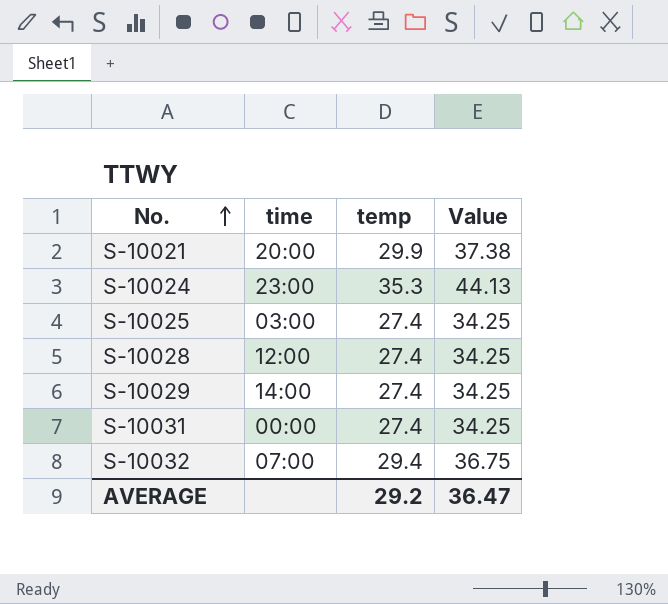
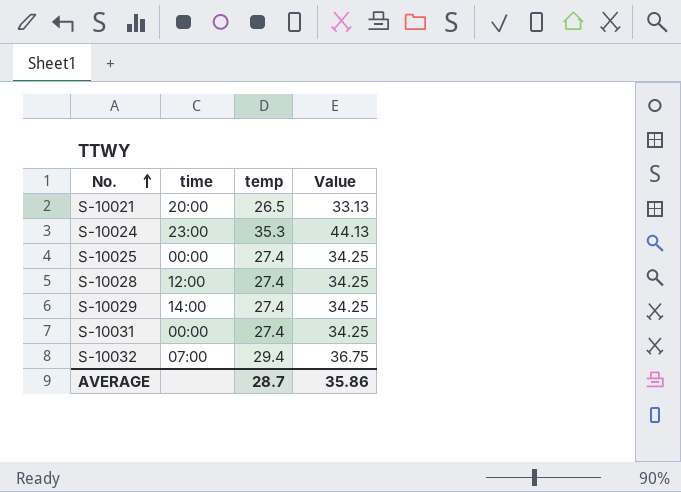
S-10021 | temp: 29.9 -> 26.5
S-10021 | Value: 37.38 -> 33.13
S-10025 | time: 03:00 -> 00:00
AVERAGE | temp: 29.2 -> 28.7
AVERAGE | Value: 36.47 -> 35.86

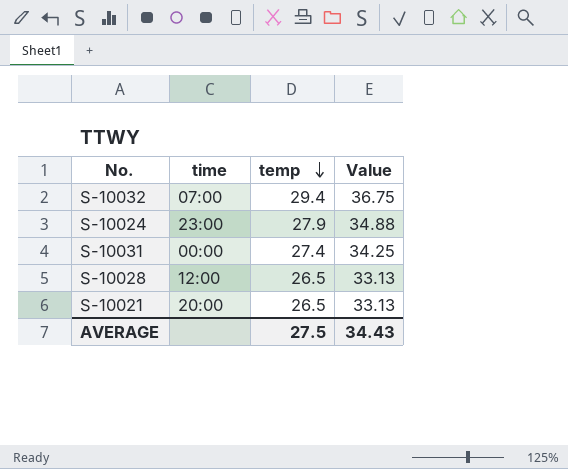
row order: No. ascending -> temp descending
row S-10025: 00:00 | 27.4 | 34.25 -> none
row S-10029: 14:00 | 27.4 | 34.25 -> none
S-10024 | temp: 35.3 -> 27.9
S-10024 | Value: 44.13 -> 34.88
S-10028 | temp: 27.4 -> 26.5
S-10028 | Value: 34.25 -> 33.13
AVERAGE | temp: 28.7 -> 27.5
AVERAGE | Value: 35.86 -> 34.43

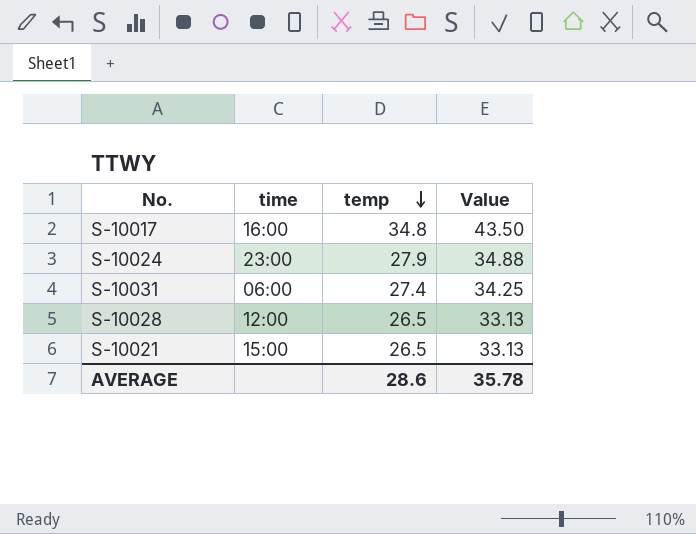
row S-10032: 07:00 | 29.4 | 36.75 -> none
row S-10017: none -> 16:00 | 34.8 | 43.50
S-10031 | time: 00:00 -> 06:00
S-10021 | time: 20:00 -> 15:00
AVERAGE | temp: 27.5 -> 28.6
AVERAGE | Value: 34.43 -> 35.78

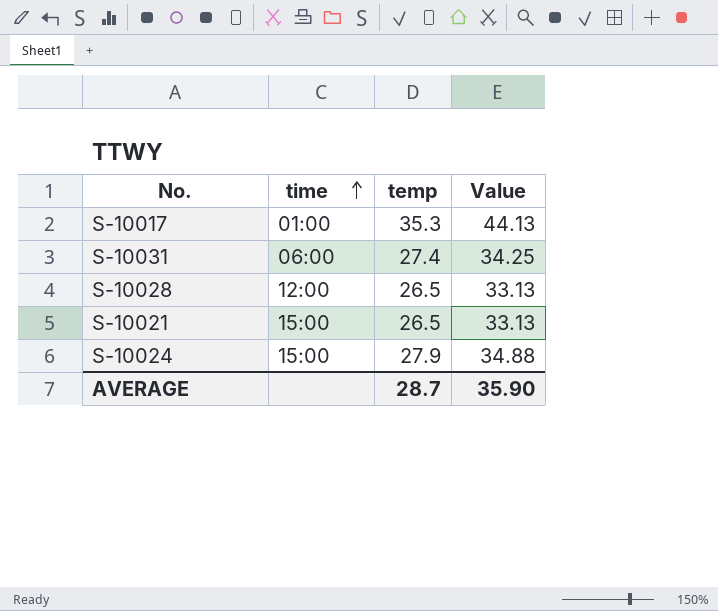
row order: temp descending -> time ascending
S-10017 | time: 16:00 -> 01:00
S-10017 | temp: 34.8 -> 35.3
S-10017 | Value: 43.50 -> 44.13
S-10024 | time: 23:00 -> 15:00
AVERAGE | temp: 28.6 -> 28.7
AVERAGE | Value: 35.78 -> 35.90

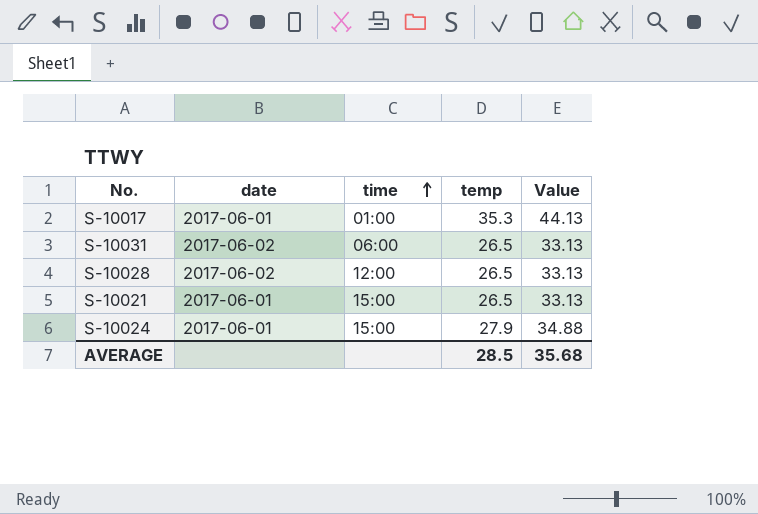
column date | position: none -> 2
S-10031 | temp: 27.4 -> 26.5
S-10031 | Value: 34.25 -> 33.13
AVERAGE | temp: 28.7 -> 28.5
AVERAGE | Value: 35.90 -> 35.68

